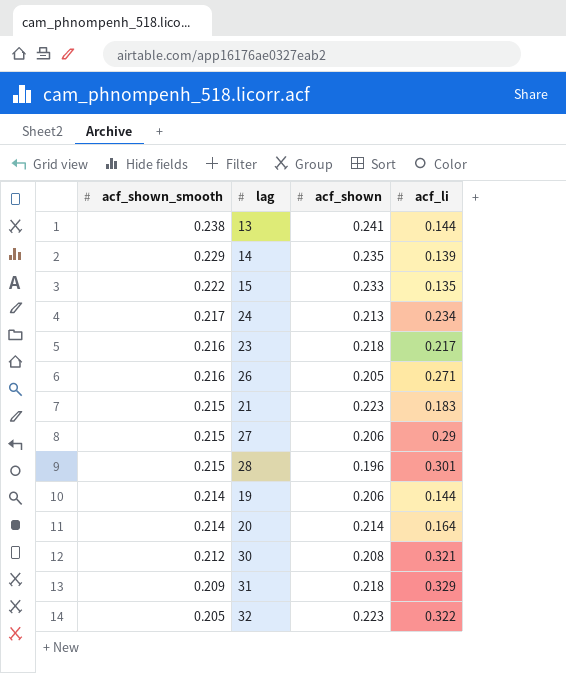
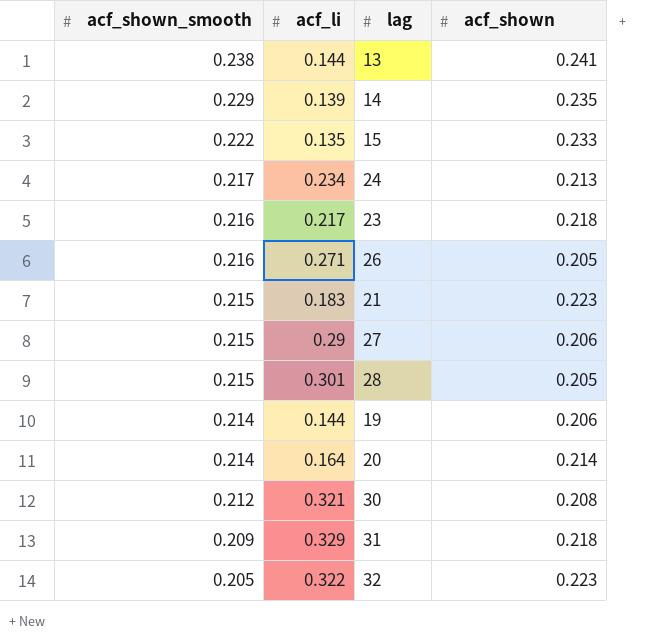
column acf_li | position: 4 -> 2
28 | acf_shown: 0.196 -> 0.205

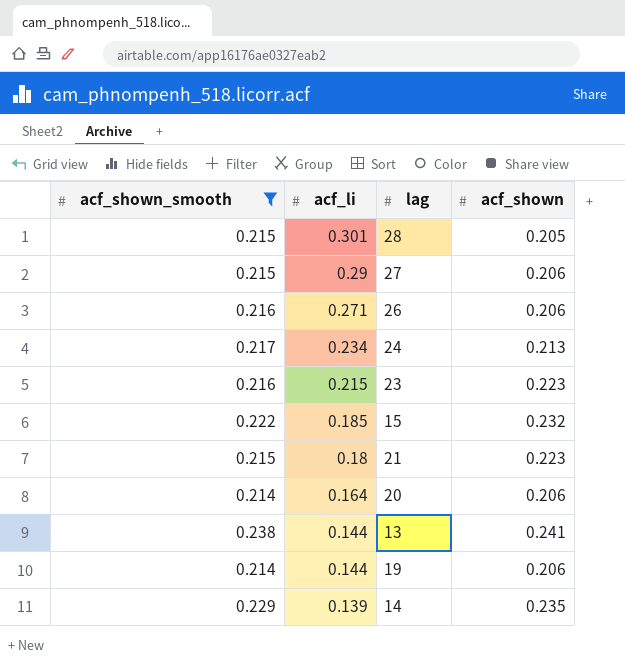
filter: none -> acf_shown_smooth >= 0.214
row order: acf_shown_smooth descending -> acf_li descending
26 | acf_shown: 0.205 -> 0.206
23 | acf_li: 0.217 -> 0.215
23 | acf_shown: 0.218 -> 0.223
15 | acf_li: 0.135 -> 0.185
15 | acf_shown: 0.233 -> 0.232
21 | acf_li: 0.183 -> 0.18
20 | acf_shown: 0.214 -> 0.206

